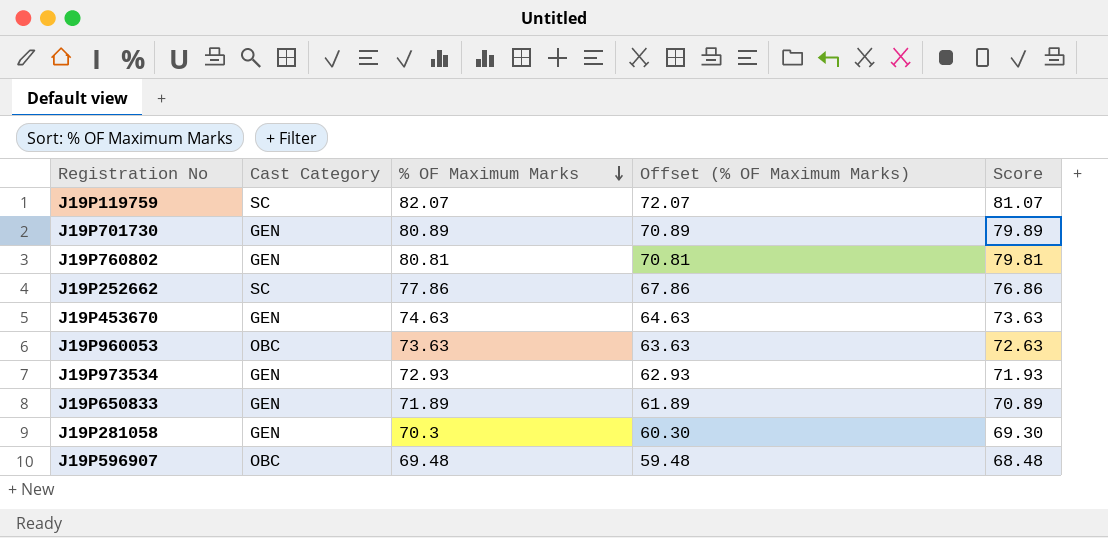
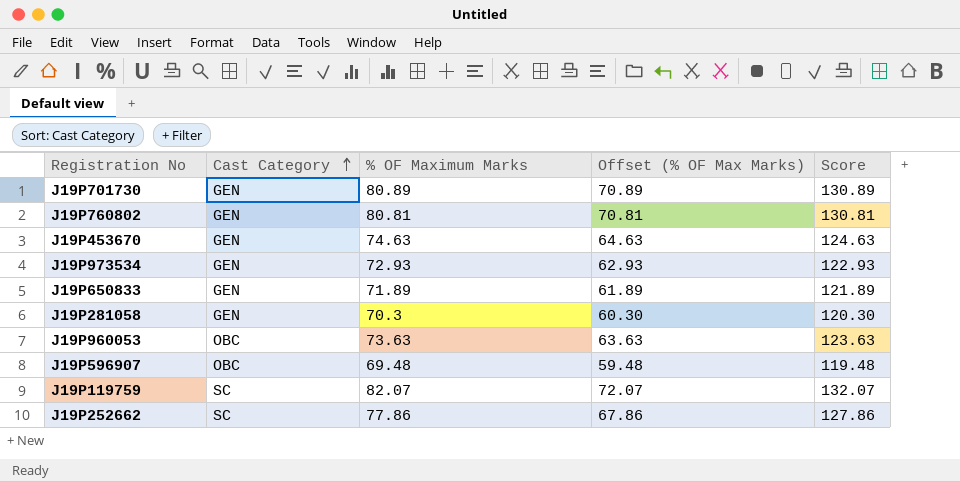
row order: % OF Maximum Marks descending -> Cast Category ascending
column name: Offset (% OF Maximum Marks) -> Offset (% OF Max Marks)
column Score | formula: [% OF Maximum Marks] - 1 -> [% OF Maximum Marks] + 50

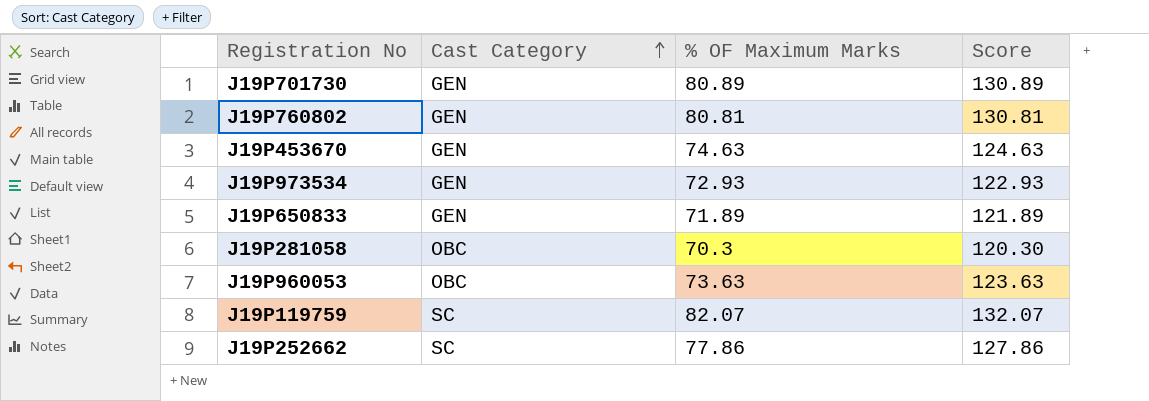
column Offset (% OF Max Marks) | formula: [% OF Maximum Marks] - 10 -> none
row J19P596907: OBC | 69.48 | 59.48 | 119.48 -> none
J19P281058 | Cast Category: GEN -> OBC

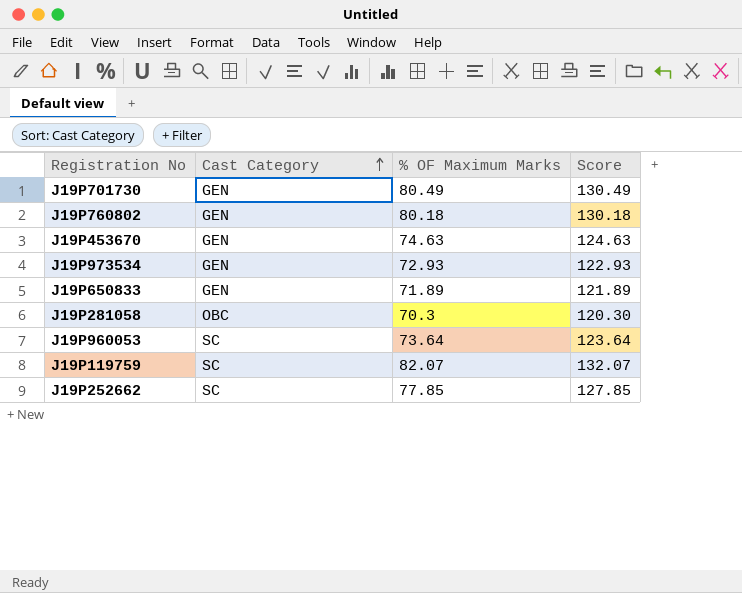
J19P701730 | % OF Maximum Marks: 80.89 -> 80.49
J19P701730 | Score: 130.89 -> 130.49
J19P760802 | % OF Maximum Marks: 80.81 -> 80.18
J19P760802 | Score: 130.81 -> 130.18
J19P960053 | Cast Category: OBC -> SC
J19P960053 | % OF Maximum Marks: 73.63 -> 73.64
J19P960053 | Score: 123.63 -> 123.64
J19P252662 | % OF Maximum Marks: 77.86 -> 77.85
J19P252662 | Score: 127.86 -> 127.85

